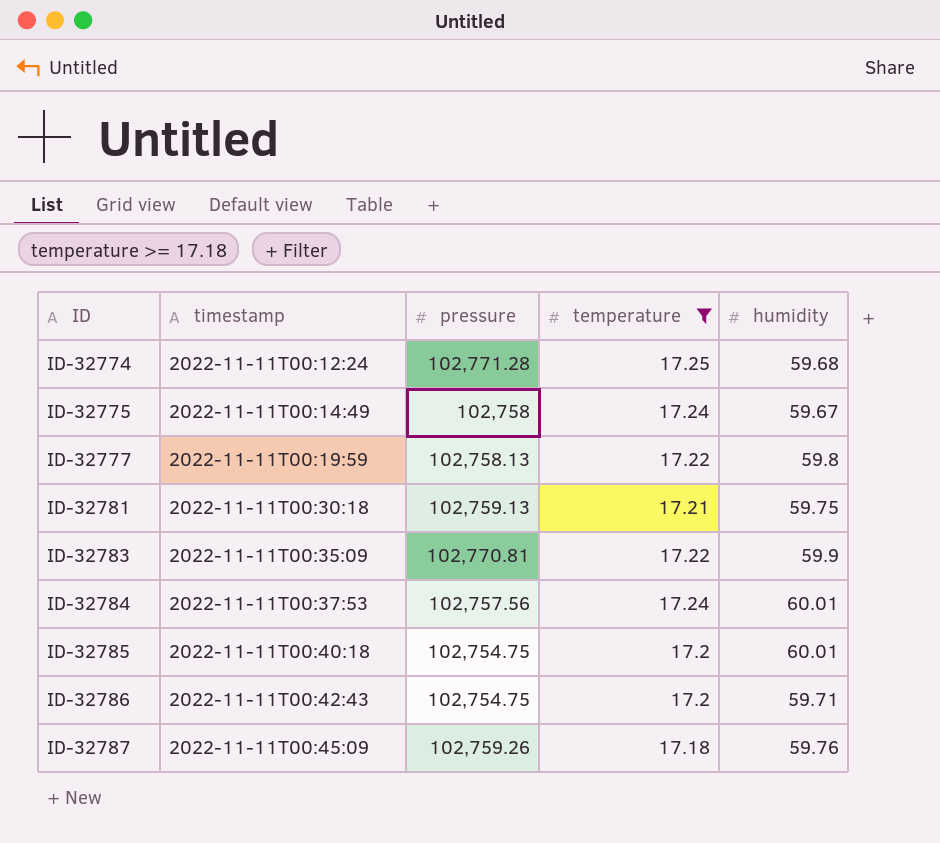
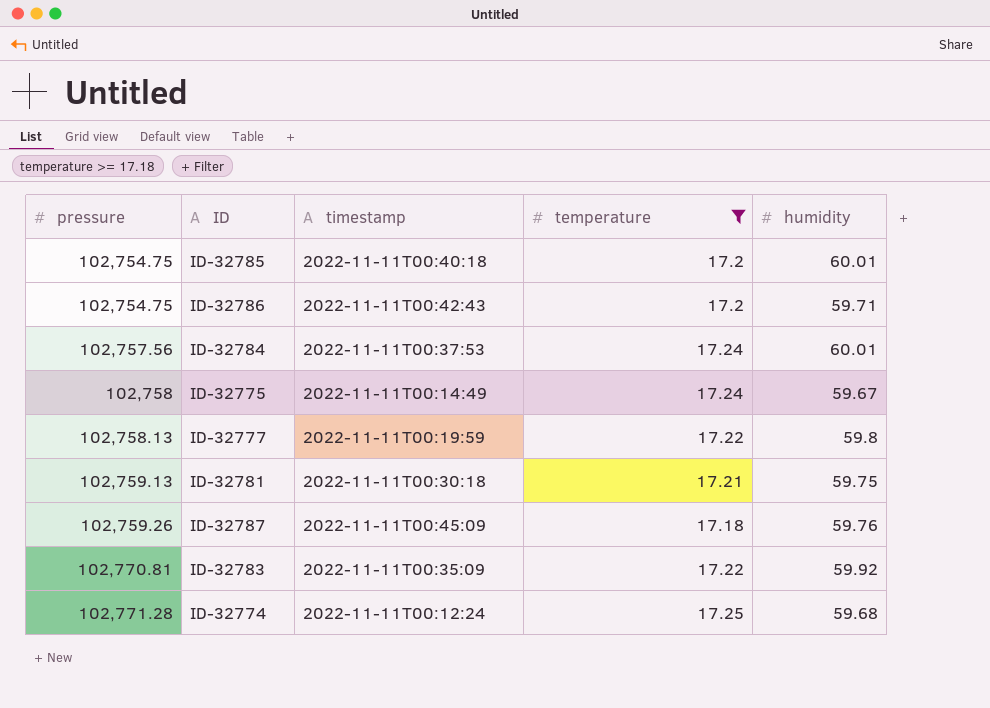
row order: ID ascending -> pressure ascending
column pressure | position: 3 -> 1
ID-32783 | humidity: 59.9 -> 59.92

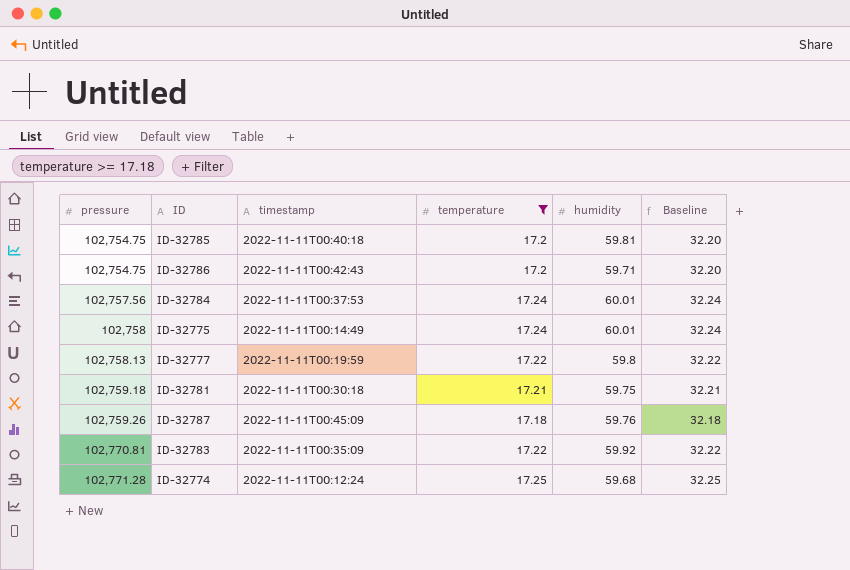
column Baseline | formula: none -> [temperature] + 15
ID-32785 | humidity: 60.01 -> 59.81
ID-32775 | humidity: 59.67 -> 60.01
ID-32781 | pressure: 102,759.13 -> 102,759.18

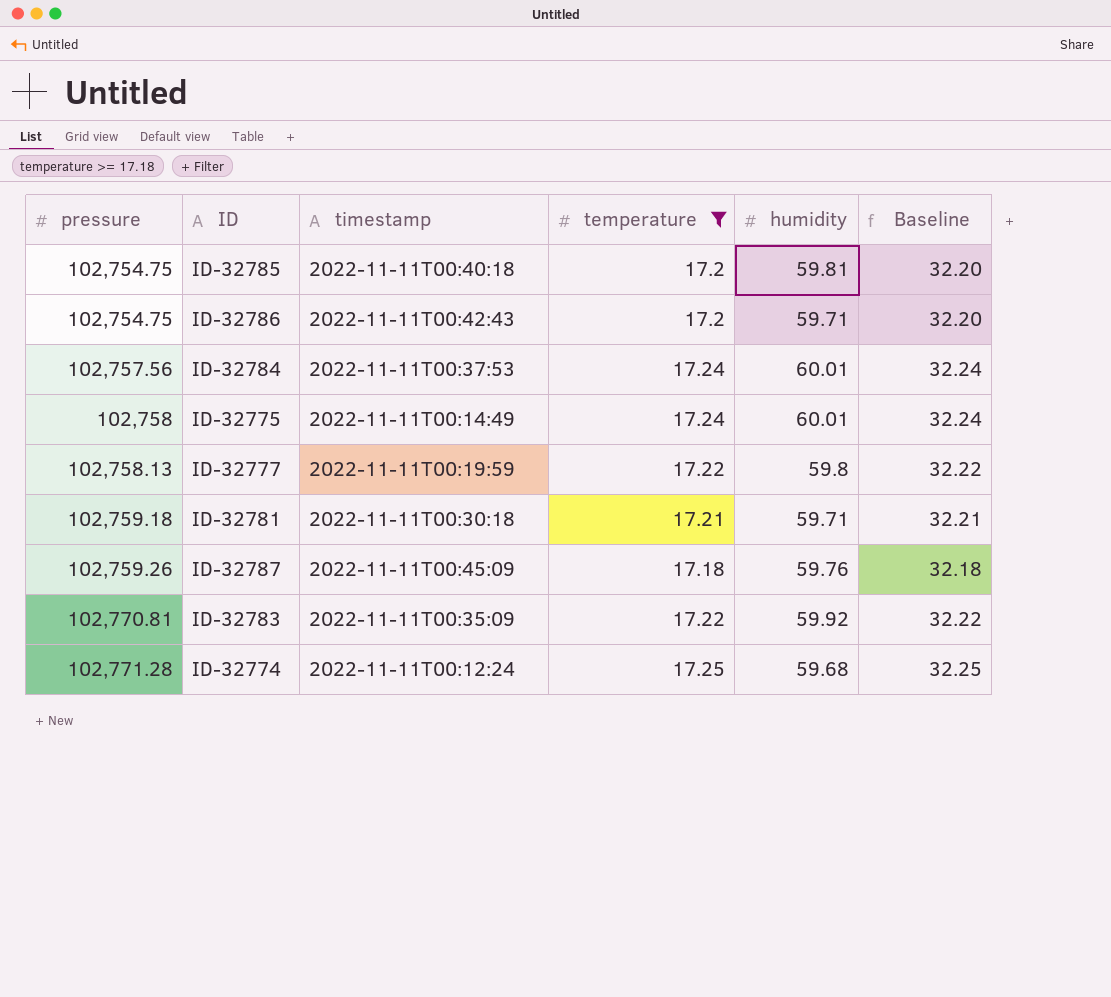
ID-32781 | humidity: 59.75 -> 59.71

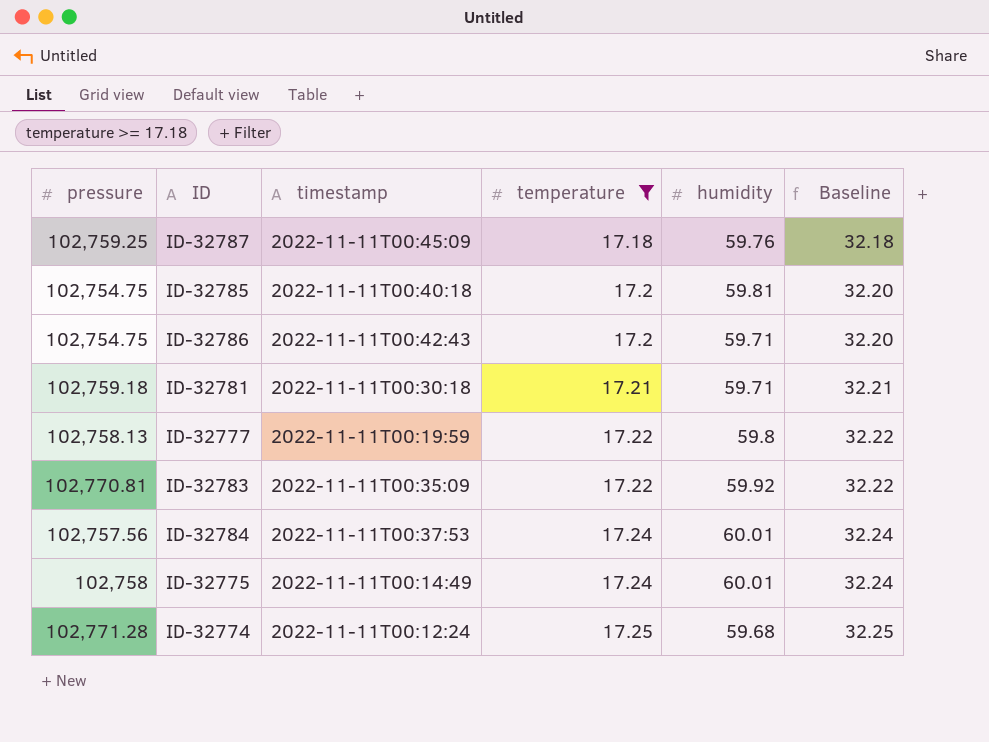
row order: pressure ascending -> temperature ascending
ID-32787 | pressure: 102,759.26 -> 102,759.25

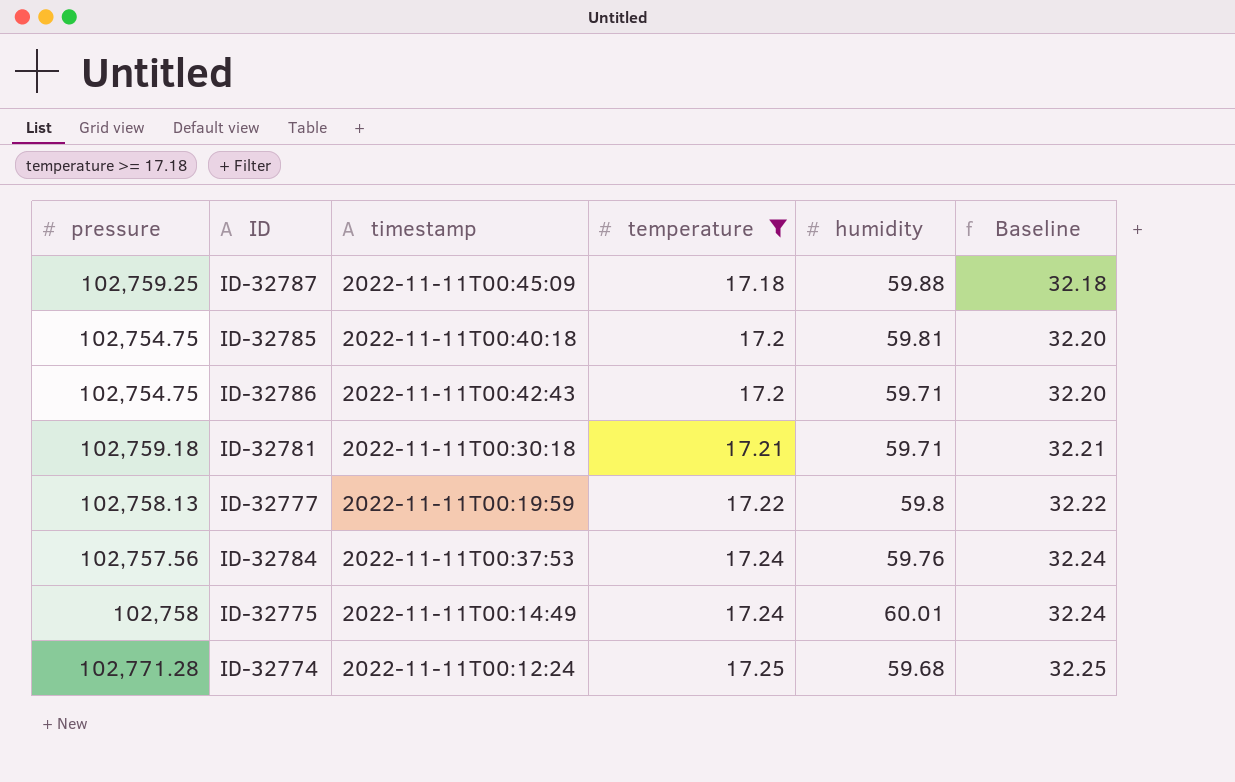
row ID-32783: 102,770.81 | 2022-11-11T00:35:09 | 17.22 | 59.92 | 32.22 -> none
ID-32787 | humidity: 59.76 -> 59.88
ID-32784 | humidity: 60.01 -> 59.76

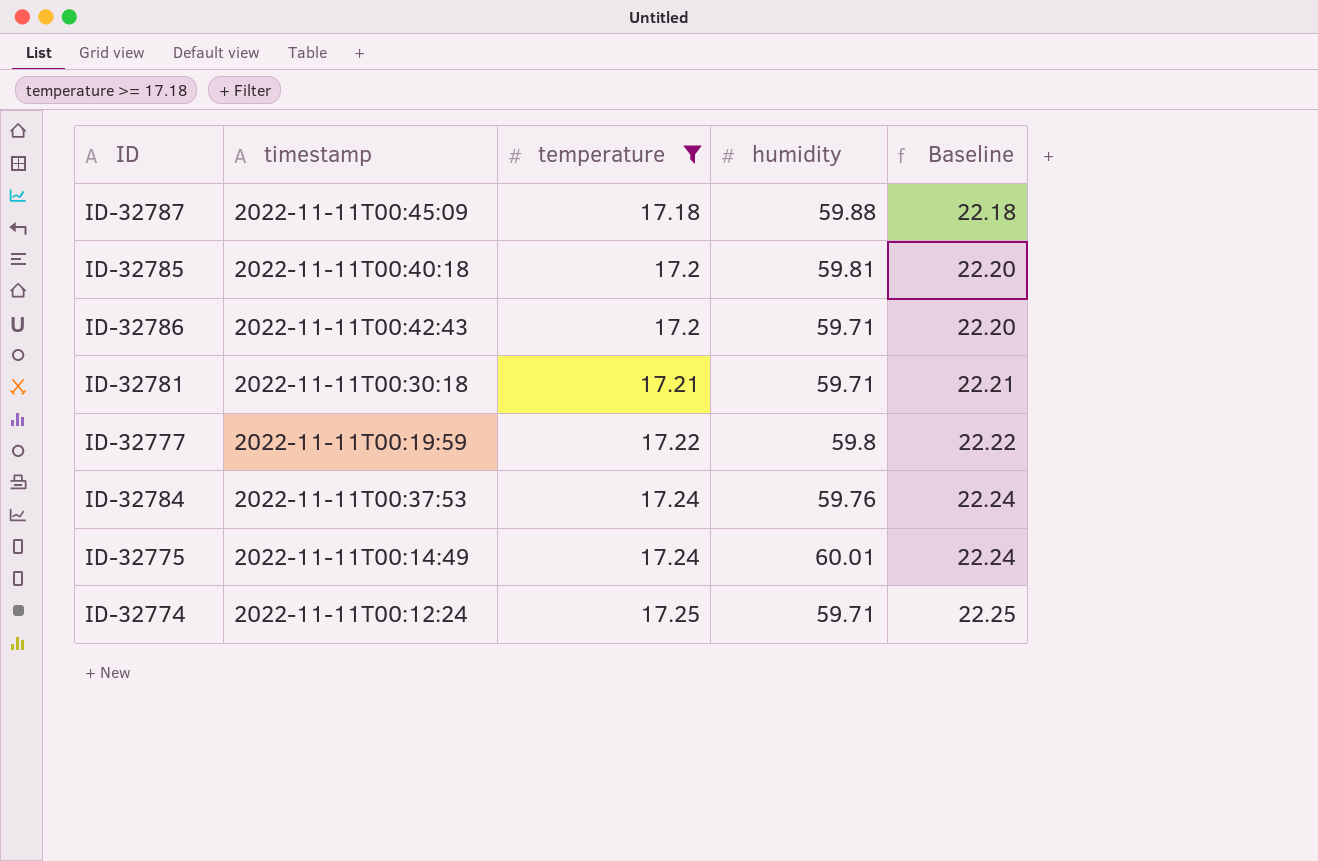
column pressure | position: 1 -> none
column Baseline | formula: [temperature] + 15 -> [temperature] + 5
ID-32774 | humidity: 59.68 -> 59.71

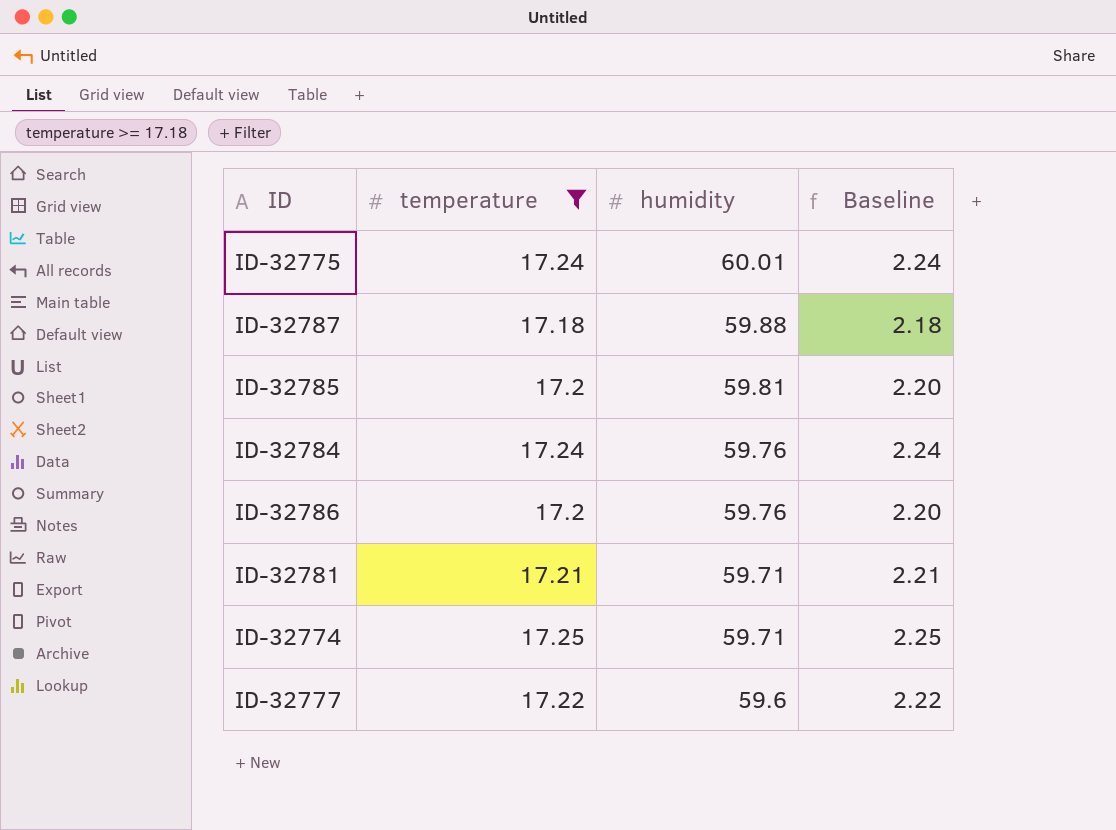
row order: temperature ascending -> humidity descending
column timestamp | position: 2 -> none
column Baseline | formula: [temperature] + 5 -> [temperature] - 15
ID-32786 | humidity: 59.71 -> 59.76
ID-32777 | humidity: 59.8 -> 59.6

